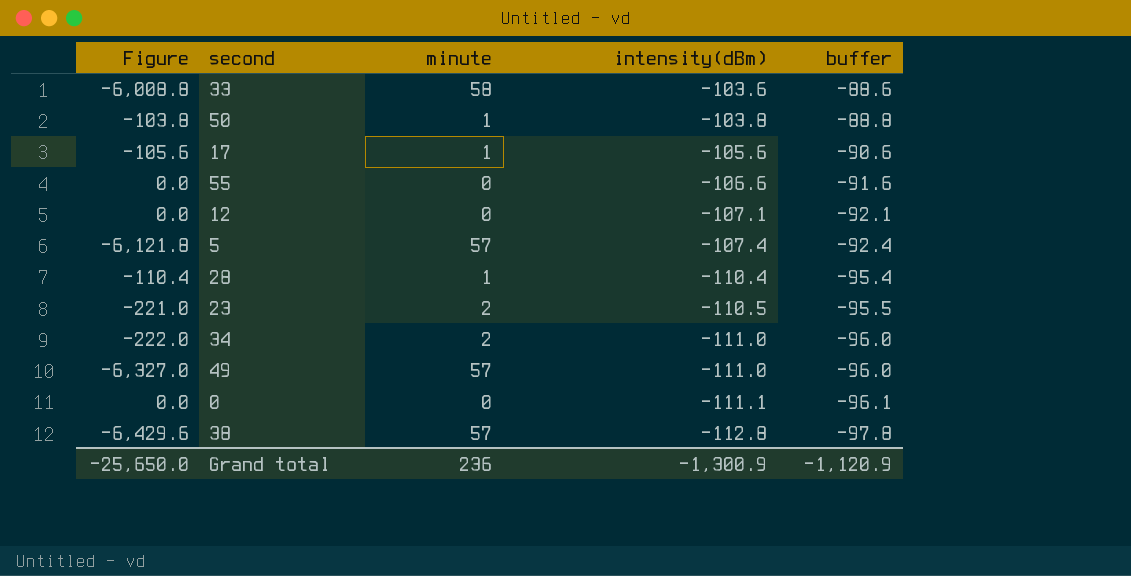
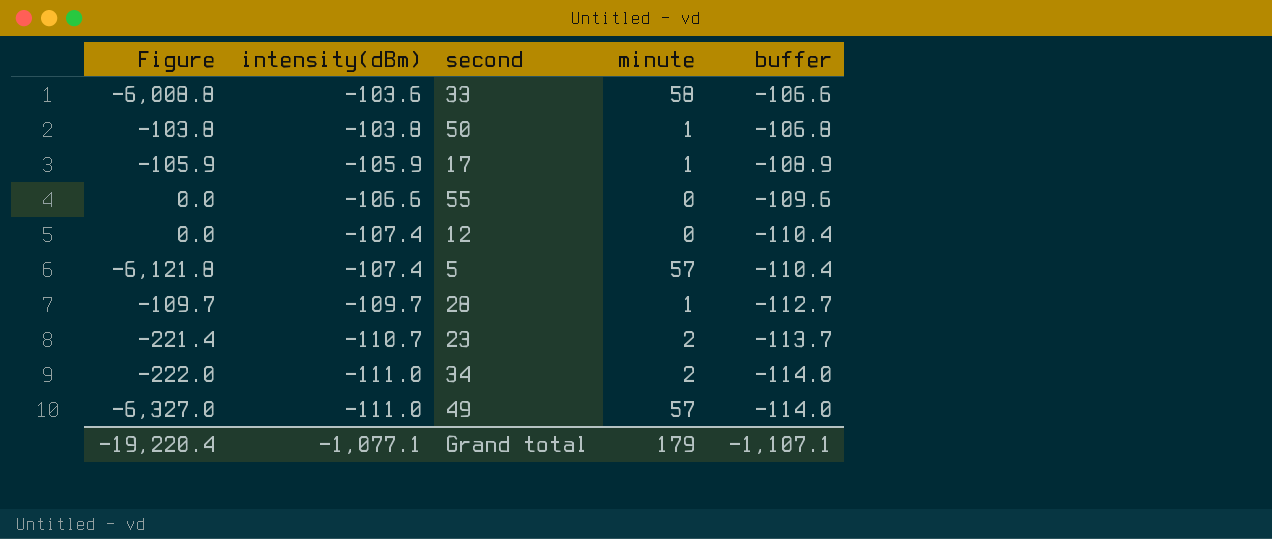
column intensity(dBm) | position: 4 -> 2
column buffer | formula: [intensity(dBm)] + 15 -> [intensity(dBm)] - 3
row 0: 0.0 | 0 | -111.1 | -96.1 -> none
row 38: -6,429.6 | 57 | -112.8 | -97.8 -> none
17 | Figure: -105.6 -> -105.9
17 | intensity(dBm): -105.6 -> -105.9
12 | intensity(dBm): -107.1 -> -107.4
28 | Figure: -110.4 -> -109.7
28 | intensity(dBm): -110.4 -> -109.7
23 | Figure: -221.0 -> -221.4
23 | intensity(dBm): -110.5 -> -110.7
Grand total | Figure: -25,650.0 -> -19,220.4
Grand total | intensity(dBm): -1,300.9 -> -1,077.1
Grand total | minute: 236 -> 179
Grand total | buffer: -1,120.9 -> -1,107.1

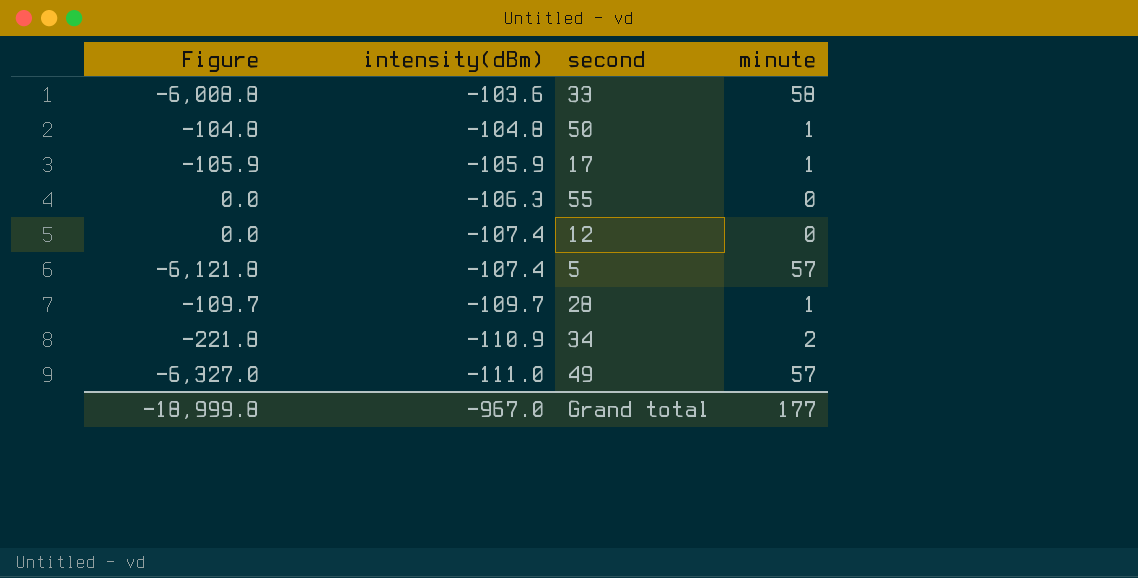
column buffer | formula: [intensity(dBm)] - 3 -> none
row 23: -221.4 | -110.7 | 2 | -113.7 -> none
50 | Figure: -103.8 -> -104.8
50 | intensity(dBm): -103.8 -> -104.8
55 | intensity(dBm): -106.6 -> -106.3
34 | Figure: -222.0 -> -221.8
34 | intensity(dBm): -111.0 -> -110.9
Grand total | Figure: -19,220.4 -> -18,999.8
Grand total | intensity(dBm): -1,077.1 -> -967.0
Grand total | minute: 179 -> 177

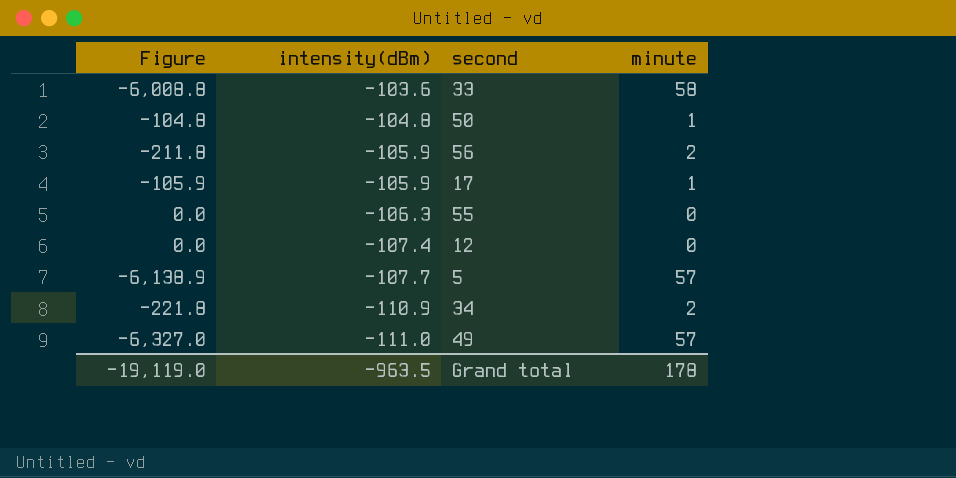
row 28: -109.7 | -109.7 | 1 -> none
row 56: none -> -211.8 | -105.9 | 2
5 | Figure: -6,121.8 -> -6,138.9
5 | intensity(dBm): -107.4 -> -107.7
Grand total | Figure: -18,999.8 -> -19,119.0
Grand total | intensity(dBm): -967.0 -> -963.5
Grand total | minute: 177 -> 178

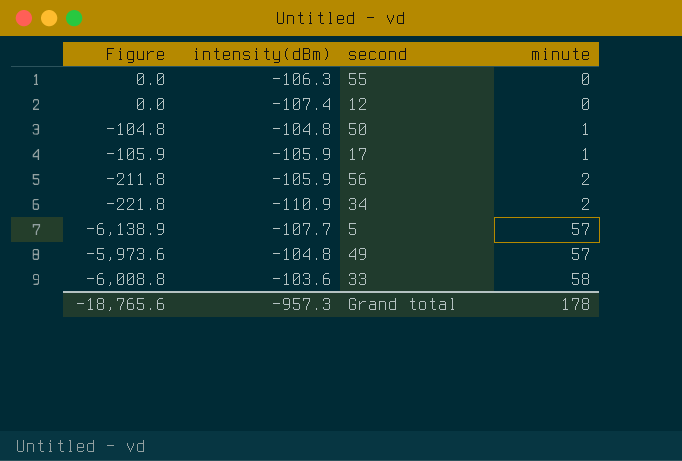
row order: intensity(dBm) descending -> minute ascending
49 | Figure: -6,327.0 -> -5,973.6
49 | intensity(dBm): -111.0 -> -104.8
Grand total | Figure: -19,119.0 -> -18,765.6
Grand total | intensity(dBm): -963.5 -> -957.3

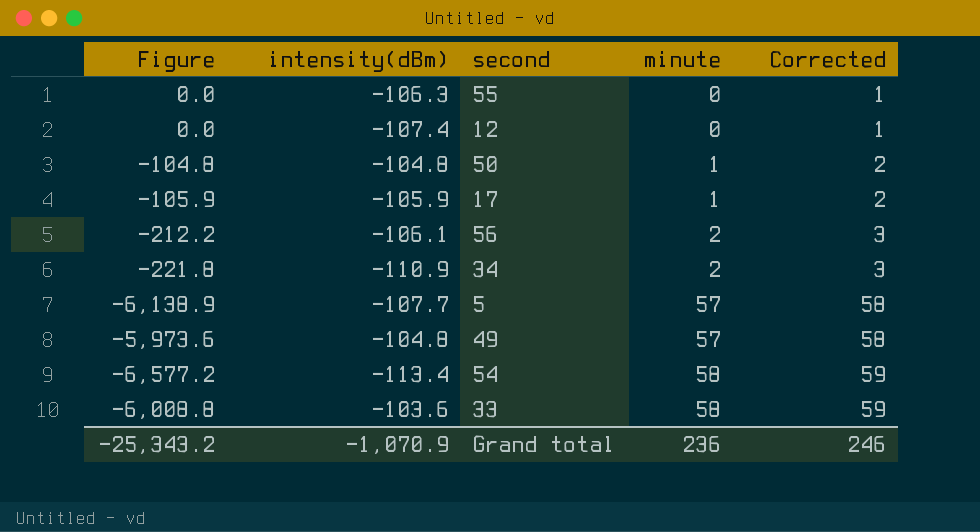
column Corrected | formula: none -> [minute] + 1
56 | Figure: -211.8 -> -212.2
56 | intensity(dBm): -105.9 -> -106.1
row 54: none -> -6,577.2 | -113.4 | 58 | 59
Grand total | Figure: -18,765.6 -> -25,343.2
Grand total | intensity(dBm): -957.3 -> -1,070.9
Grand total | minute: 178 -> 236

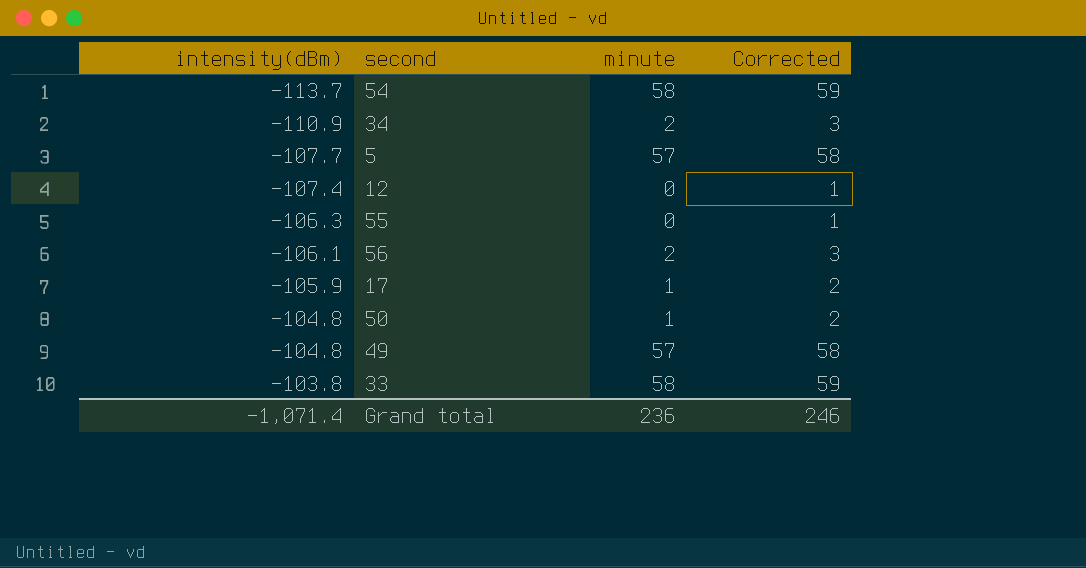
row order: minute ascending -> intensity(dBm) ascending
column Figure | formula: [intensity(dBm)] * [minute] -> none
54 | intensity(dBm): -113.4 -> -113.7
33 | intensity(dBm): -103.6 -> -103.8
Grand total | intensity(dBm): -1,070.9 -> -1,071.4

